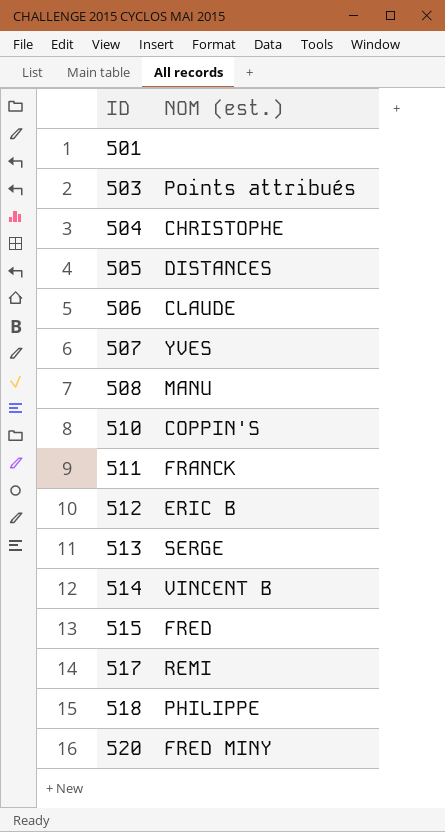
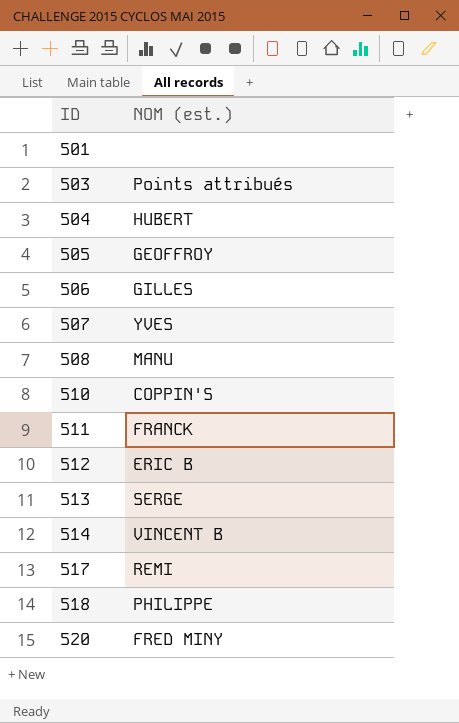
row 515: FRED -> none
504 | NOM (est.): CHRISTOPHE -> HUBERT
505 | NOM (est.): DISTANCES -> GEOFFROY
506 | NOM (est.): CLAUDE -> GILLES

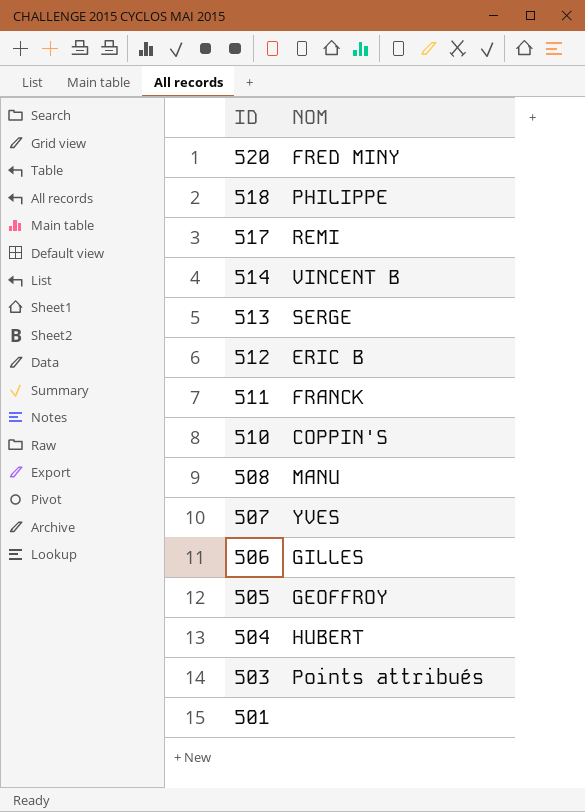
row order: ID ascending -> ID descending
column name: NOM (est.) -> NOM

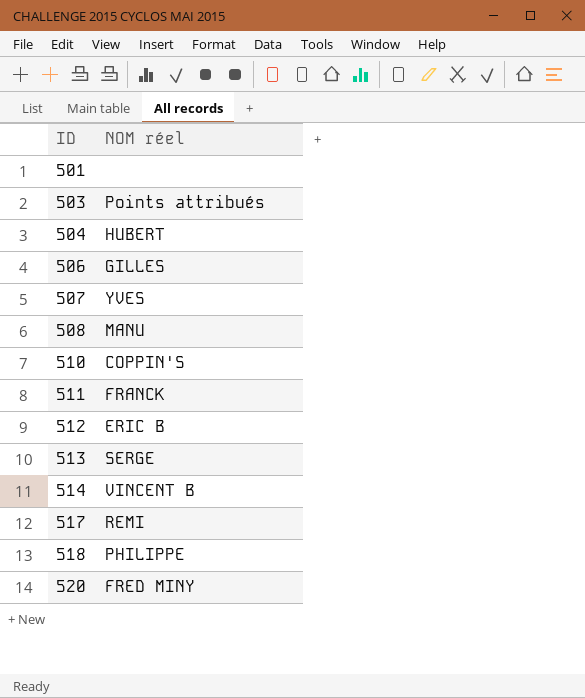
row order: ID descending -> ID ascending
column name: NOM -> NOM réel
row 505: GEOFFROY -> none

